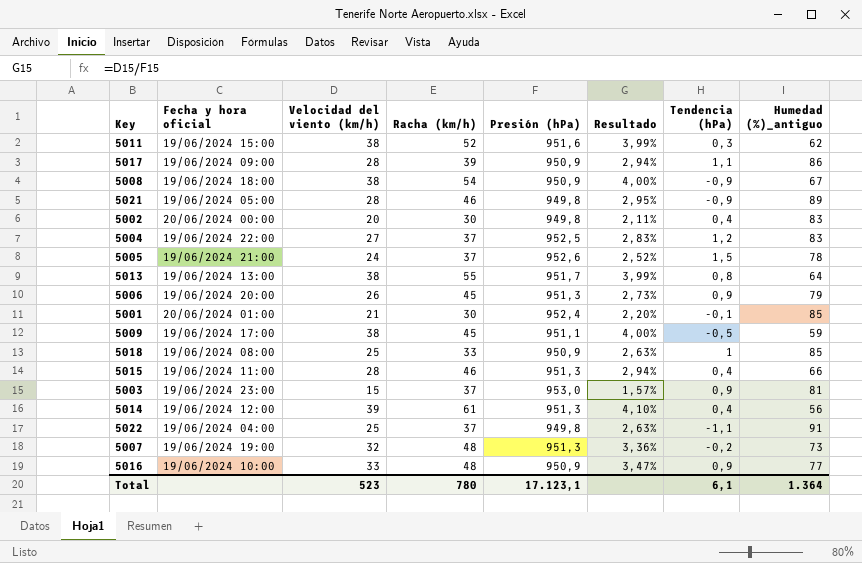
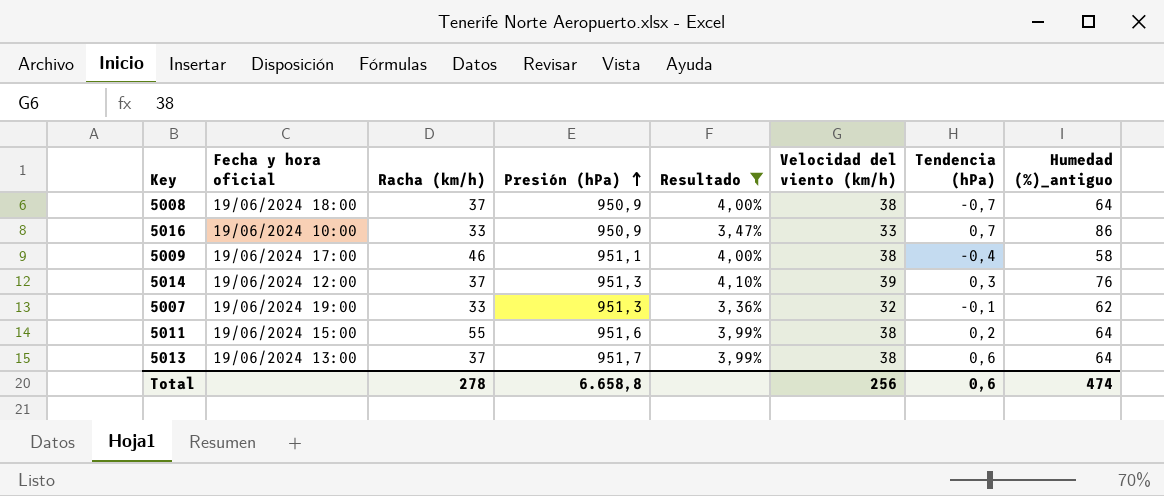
filter: none -> Resultado >= 3,36%
row order: none -> Presión (hPa) ascending
column Velocidad del viento (km/h) | position: 3 -> 6
5008 | Racha (km/h): 54 -> 37
5008 | Tendencia (hPa): -0,9 -> -0,7
5008 | Humedad (%)_antiguo: 67 -> 64
5016 | Racha (km/h): 48 -> 33
5016 | Tendencia (hPa): 0,9 -> 0,7
5016 | Humedad (%)_antiguo: 77 -> 86
5009 | Racha (km/h): 45 -> 46
5009 | Tendencia (hPa): -0,5 -> -0,4
5009 | Humedad (%)_antiguo: 59 -> 58
5014 | Racha (km/h): 61 -> 37
5014 | Tendencia (hPa): 0,4 -> 0,3
5014 | Humedad (%)_antiguo: 56 -> 76
5007 | Racha (km/h): 48 -> 33
5007 | Tendencia (hPa): -0,2 -> -0,1
5007 | Humedad (%)_antiguo: 73 -> 62
5011 | Racha (km/h): 52 -> 55
5011 | Tendencia (hPa): 0,3 -> 0,2
5011 | Humedad (%)_antiguo: 62 -> 64
5013 | Racha (km/h): 55 -> 37
5013 | Tendencia (hPa): 0,8 -> 0,6
Total | Racha (km/h): 780 -> 278
Total | Presión (hPa): 17.123,1 -> 6.658,8
Total | Velocidad del viento (km/h): 523 -> 256
Total | Tendencia (hPa): 6,1 -> 0,6
Total | Humedad (%)_antiguo: 1.364 -> 474

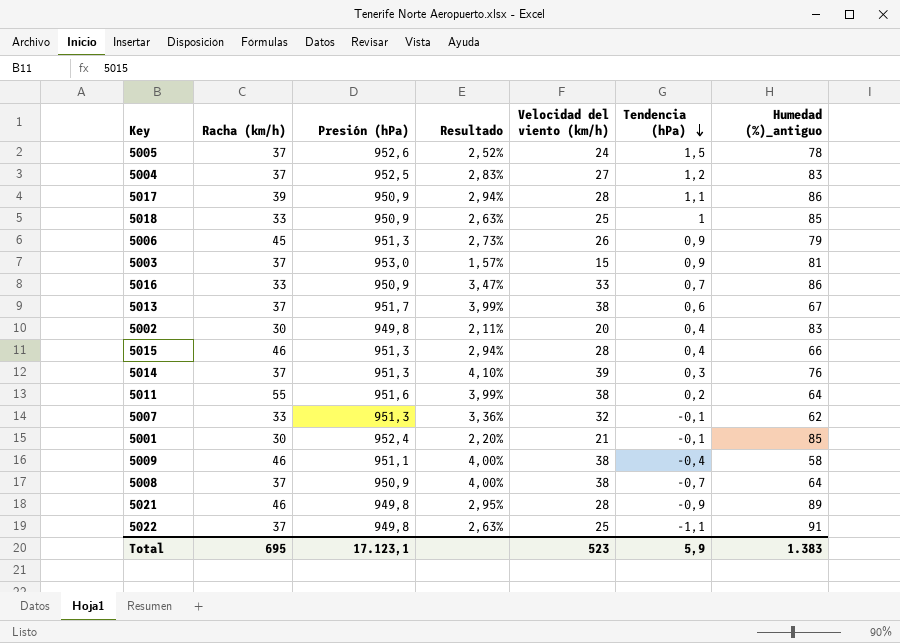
filter: Resultado >= 3,36% -> none
row order: Presión (hPa) ascending -> Tendencia (hPa) descending
column Fecha y hora oficial | position: 2 -> none
5013 | Humedad (%)_antiguo: 64 -> 67
Total | Racha (km/h): 278 -> 695
Total | Presión (hPa): 6.658,8 -> 17.123,1
Total | Velocidad del viento (km/h): 256 -> 523
Total | Tendencia (hPa): 0,6 -> 5,9
Total | Humedad (%)_antiguo: 474 -> 1.383

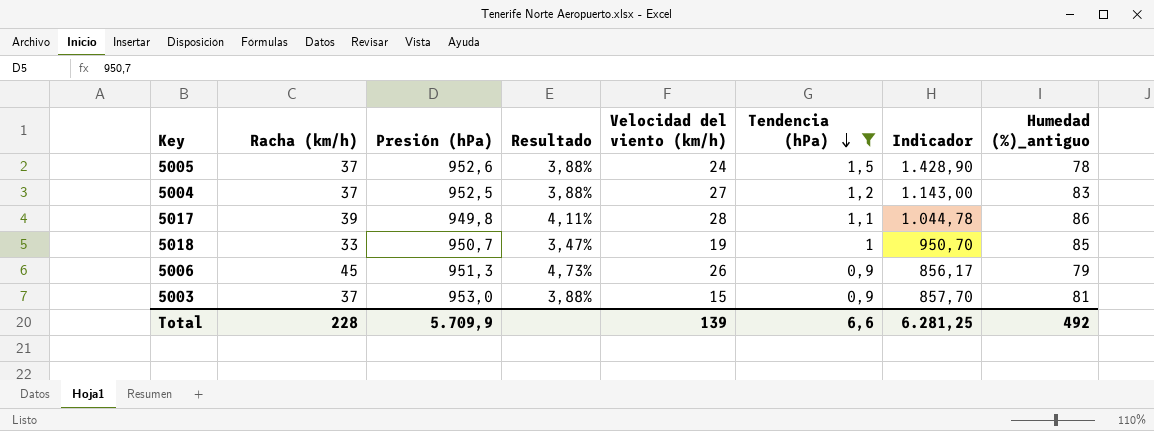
filter: none -> Tendencia (hPa) >= 0,9
column Resultado | formula: [Velocidad del viento (km/h)] / [Presión (hPa)] -> [Racha (km/h)] / [Presión (hPa)]
column Indicador | formula: none -> [Presión (hPa)] * [Tendencia (hPa)]
5017 | Presión (hPa): 950,9 -> 949,8
5018 | Presión (hPa): 950,9 -> 950,7
5018 | Velocidad del viento (km/h): 25 -> 19
Total | Racha (km/h): 695 -> 228
Total | Presión (hPa): 17.123,1 -> 5.709,9
Total | Velocidad del viento (km/h): 523 -> 139
Total | Tendencia (hPa): 5,9 -> 6,6
Total | Humedad (%)_antiguo: 1.383 -> 492

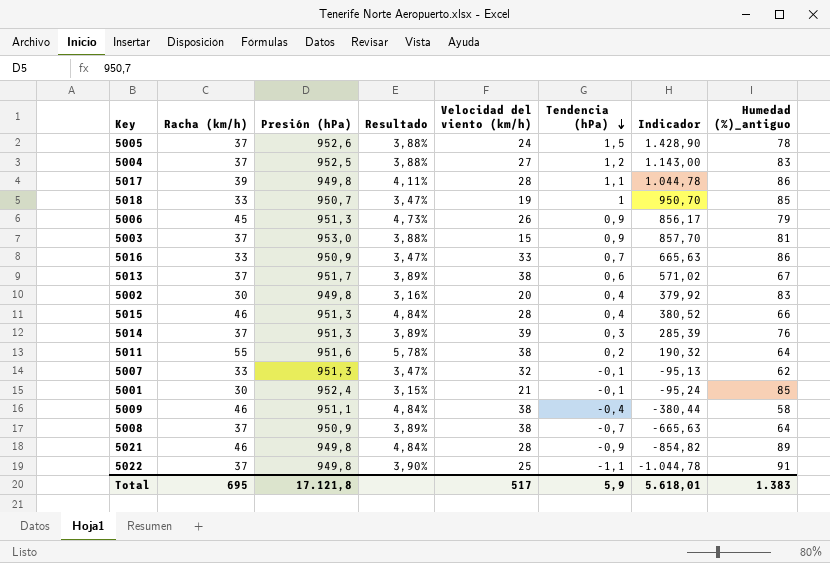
filter: Tendencia (hPa) >= 0,9 -> none
Total | Racha (km/h): 228 -> 695
Total | Presión (hPa): 5.709,9 -> 17.121,8
Total | Velocidad del viento (km/h): 139 -> 517
Total | Tendencia (hPa): 6,6 -> 5,9
Total | Indicador: 6.281,25 -> 5.618,01
Total | Humedad (%)_antiguo: 492 -> 1.383

